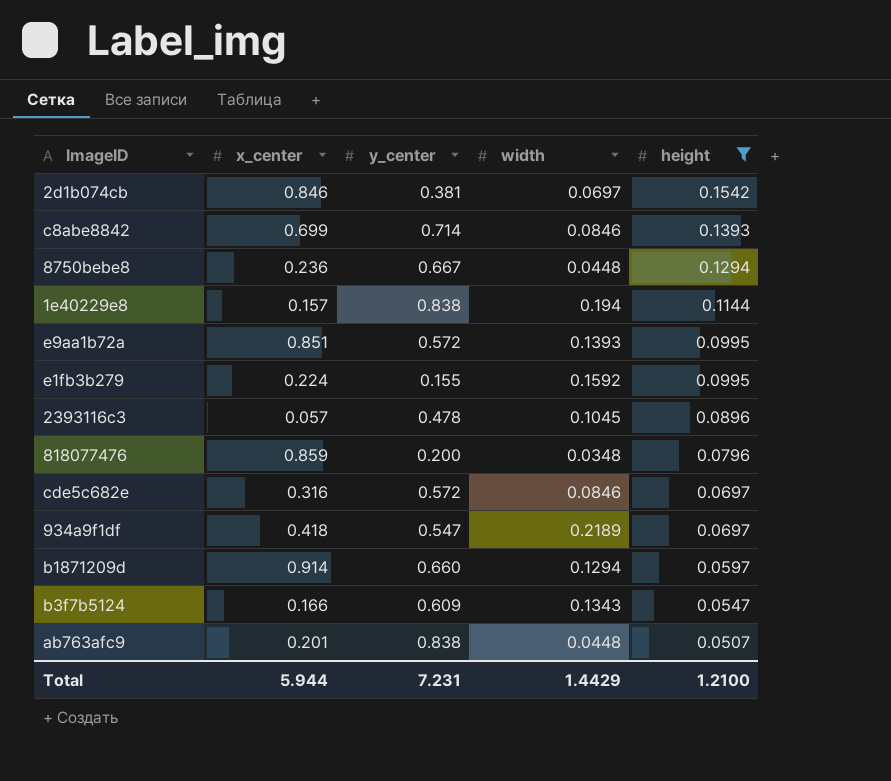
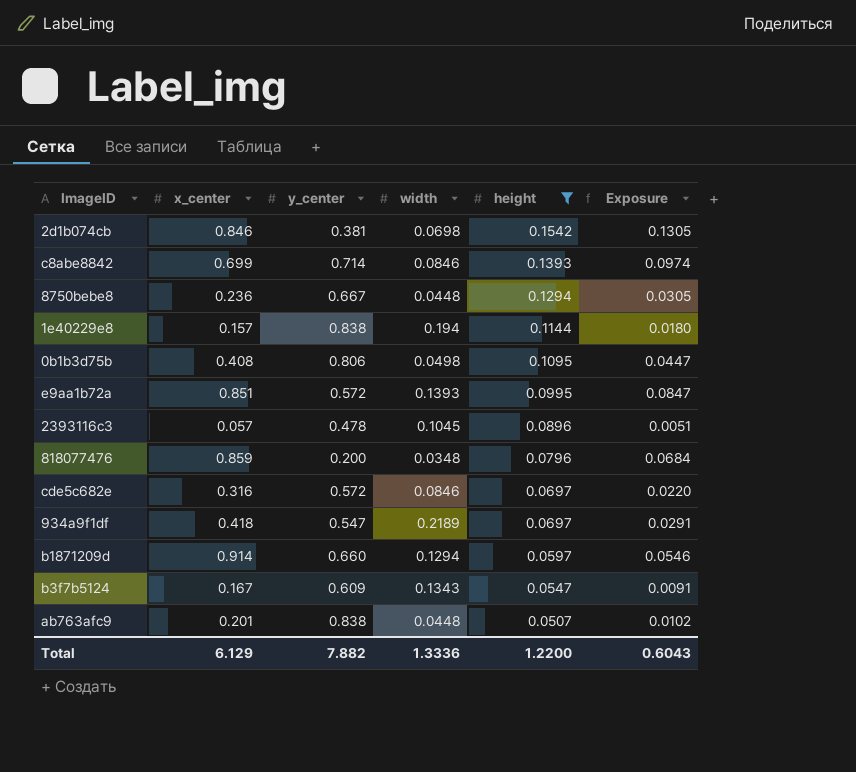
column Exposure | formula: none -> [x_center] * [height]
row e1fb3b279: 0.224 | 0.155 | 0.1592 | 0.0995 -> none
2d1b074cb | width: 0.0697 -> 0.0698
row 0b1b3d75b: none -> 0.408 | 0.806 | 0.0498 | 0.1095 | 0.0447
b3f7b5124 | x_center: 0.166 -> 0.167
Total | x_center: 5.944 -> 6.129
Total | y_center: 7.231 -> 7.882
Total | width: 1.4429 -> 1.3336
Total | height: 1.2100 -> 1.2200

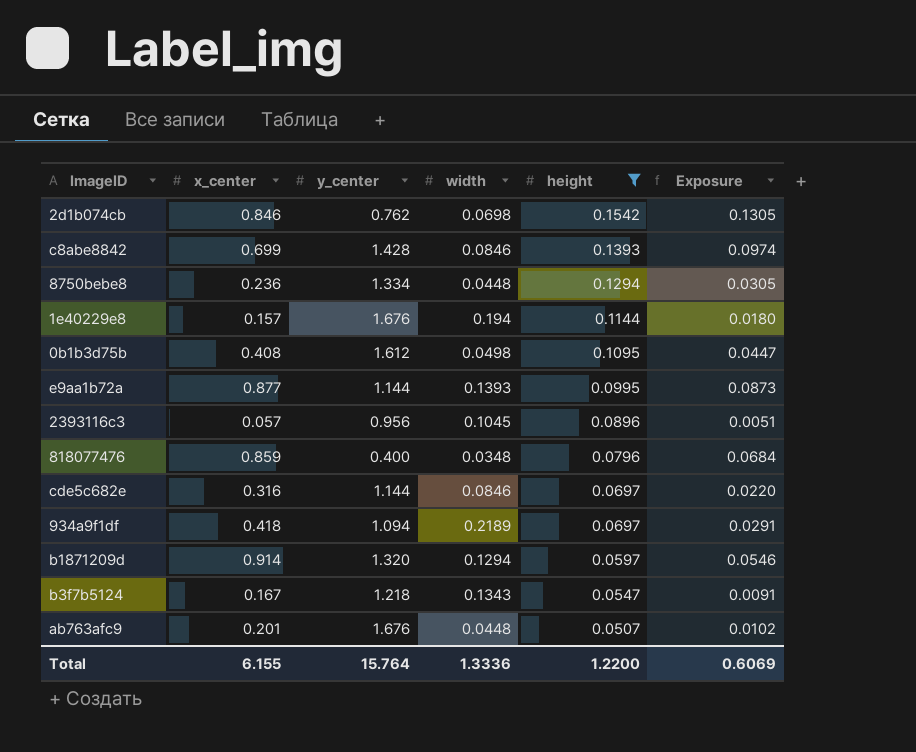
2d1b074cb | y_center: 0.381 -> 0.762
c8abe8842 | y_center: 0.714 -> 1.428
8750bebe8 | y_center: 0.667 -> 1.334
1e40229e8 | y_center: 0.838 -> 1.676
0b1b3d75b | y_center: 0.806 -> 1.612
e9aa1b72a | x_center: 0.851 -> 0.877
e9aa1b72a | y_center: 0.572 -> 1.144
e9aa1b72a | Exposure: 0.0847 -> 0.0873
2393116c3 | y_center: 0.478 -> 0.956
818077476 | y_center: 0.200 -> 0.400
cde5c682e | y_center: 0.572 -> 1.144
934a9f1df | y_center: 0.547 -> 1.094
b1871209d | y_center: 0.660 -> 1.320
b3f7b5124 | y_center: 0.609 -> 1.218
ab763afc9 | y_center: 0.838 -> 1.676
Total | x_center: 6.129 -> 6.155
Total | y_center: 7.882 -> 15.764
Total | Exposure: 0.6043 -> 0.6069

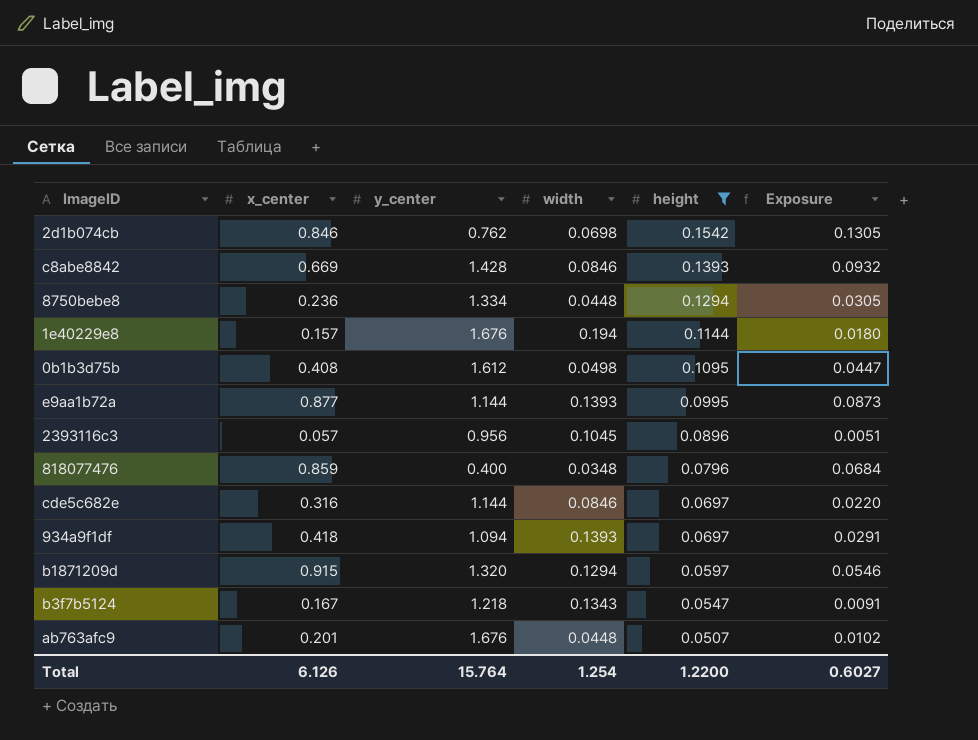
c8abe8842 | x_center: 0.699 -> 0.669
c8abe8842 | Exposure: 0.0974 -> 0.0932
934a9f1df | width: 0.2189 -> 0.1393
b1871209d | x_center: 0.914 -> 0.915
Total | x_center: 6.155 -> 6.126
Total | width: 1.3336 -> 1.254
Total | Exposure: 0.6069 -> 0.6027

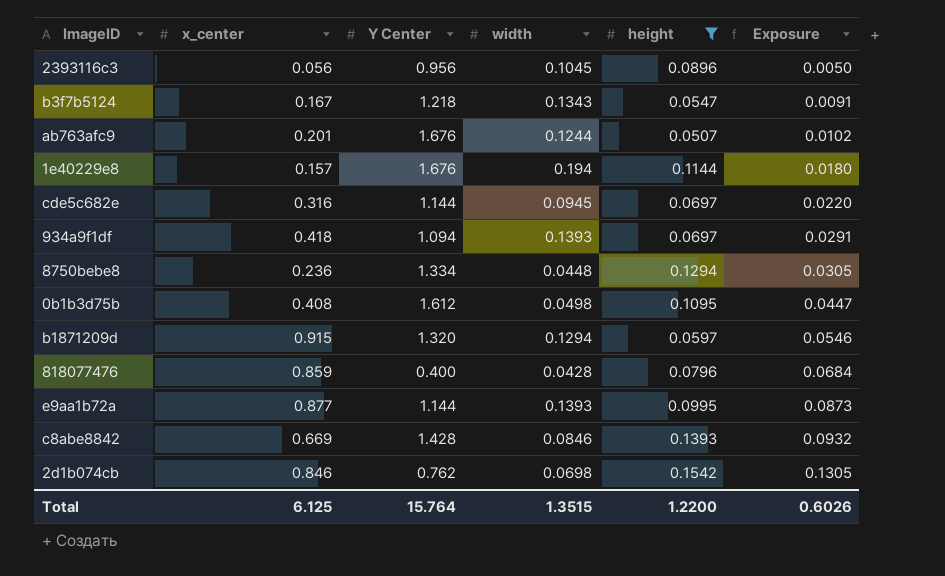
row order: height descending -> Exposure ascending
column name: y_center -> Y Center
2393116c3 | x_center: 0.057 -> 0.056
2393116c3 | Exposure: 0.0051 -> 0.0050
ab763afc9 | width: 0.0448 -> 0.1244
cde5c682e | width: 0.0846 -> 0.0945
818077476 | width: 0.0348 -> 0.0428
Total | x_center: 6.126 -> 6.125
Total | width: 1.254 -> 1.3515
Total | Exposure: 0.6027 -> 0.6026

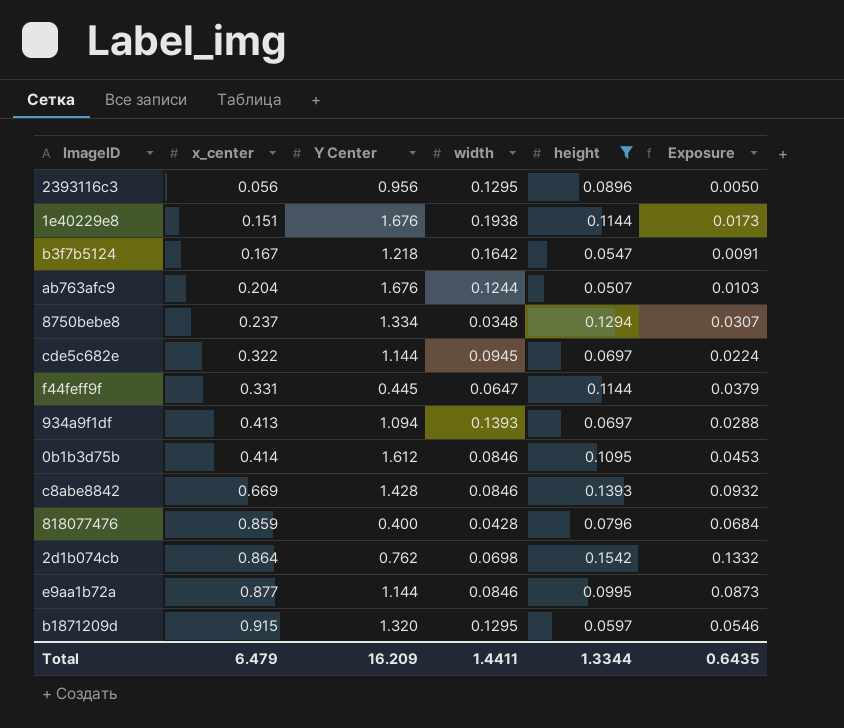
row order: Exposure ascending -> x_center ascending
2393116c3 | width: 0.1045 -> 0.1295
1e40229e8 | x_center: 0.157 -> 0.151
1e40229e8 | width: 0.194 -> 0.1938
1e40229e8 | Exposure: 0.0180 -> 0.0173
b3f7b5124 | width: 0.1343 -> 0.1642
ab763afc9 | x_center: 0.201 -> 0.204
ab763afc9 | Exposure: 0.0102 -> 0.0103
8750bebe8 | x_center: 0.236 -> 0.237
8750bebe8 | width: 0.0448 -> 0.0348
8750bebe8 | Exposure: 0.0305 -> 0.0307
cde5c682e | x_center: 0.316 -> 0.322
cde5c682e | Exposure: 0.0220 -> 0.0224
row f44feff9f: none -> 0.331 | 0.445 | 0.0647 | 0.1144 | 0.0379
934a9f1df | x_center: 0.418 -> 0.413
934a9f1df | Exposure: 0.0291 -> 0.0288
0b1b3d75b | x_center: 0.408 -> 0.414
0b1b3d75b | width: 0.0498 -> 0.0846
0b1b3d75b | Exposure: 0.0447 -> 0.0453
2d1b074cb | x_center: 0.846 -> 0.864
2d1b074cb | Exposure: 0.1305 -> 0.1332
e9aa1b72a | width: 0.1393 -> 0.0846
b1871209d | width: 0.1294 -> 0.1295
Total | x_center: 6.125 -> 6.479
Total | Y Center: 15.764 -> 16.209
Total | width: 1.3515 -> 1.4411
Total | height: 1.2200 -> 1.3344
Total | Exposure: 0.6026 -> 0.6435

